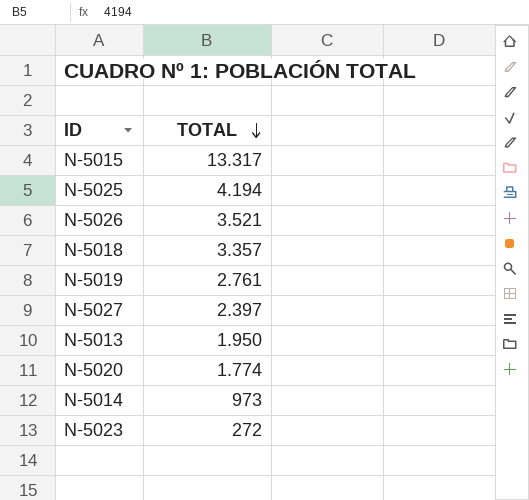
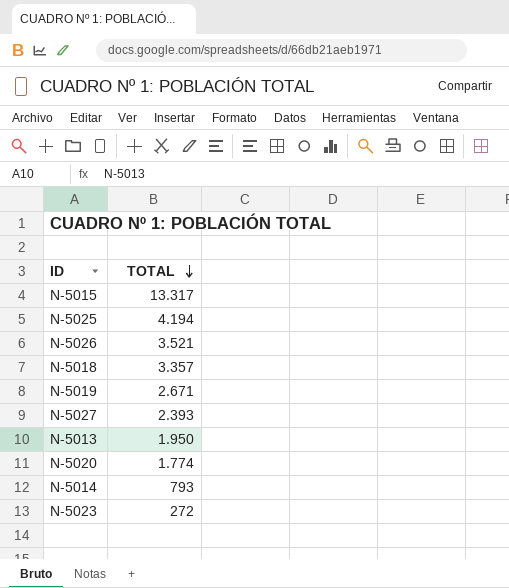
N-5019 | TOTAL: 2.761 -> 2.671
N-5027 | TOTAL: 2.397 -> 2.393
N-5014 | TOTAL: 973 -> 793

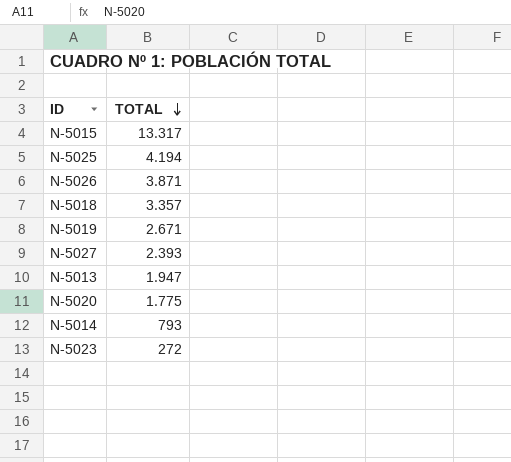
N-5026 | TOTAL: 3.521 -> 3.871
N-5013 | TOTAL: 1.950 -> 1.947
N-5020 | TOTAL: 1.774 -> 1.775

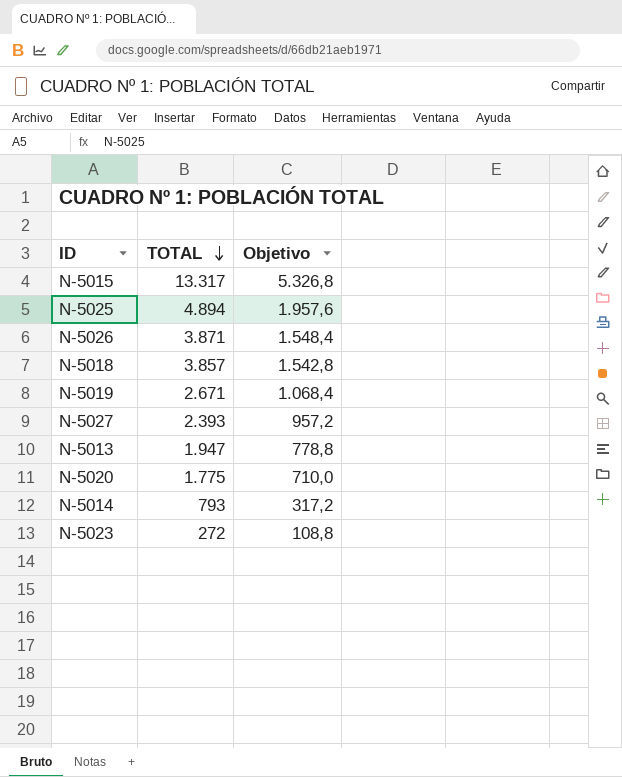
column Objetivo | formula: none -> [TOTAL] * 0,4
N-5025 | TOTAL: 4.194 -> 4.894
N-5018 | TOTAL: 3.357 -> 3.857

